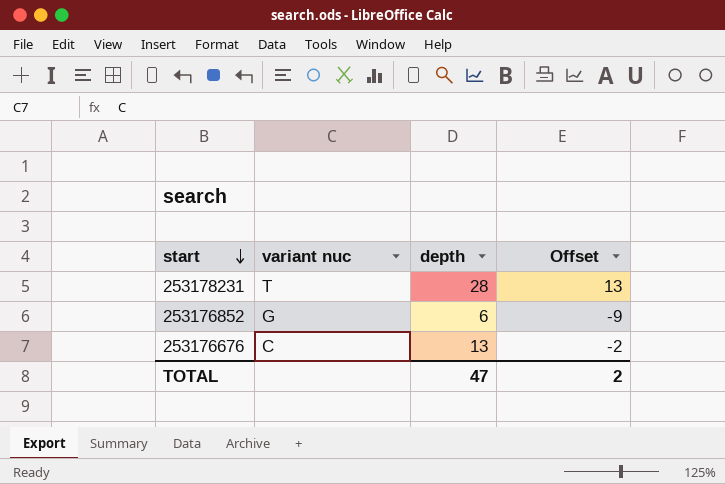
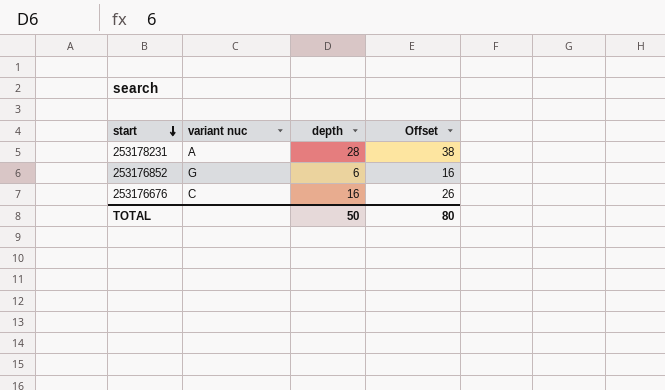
column Offset | formula: [depth] - 15 -> [depth] + 10
253178231 | variant nuc: T -> A
253176676 | depth: 13 -> 16
TOTAL | depth: 47 -> 50
TOTAL | Offset: 2 -> 80

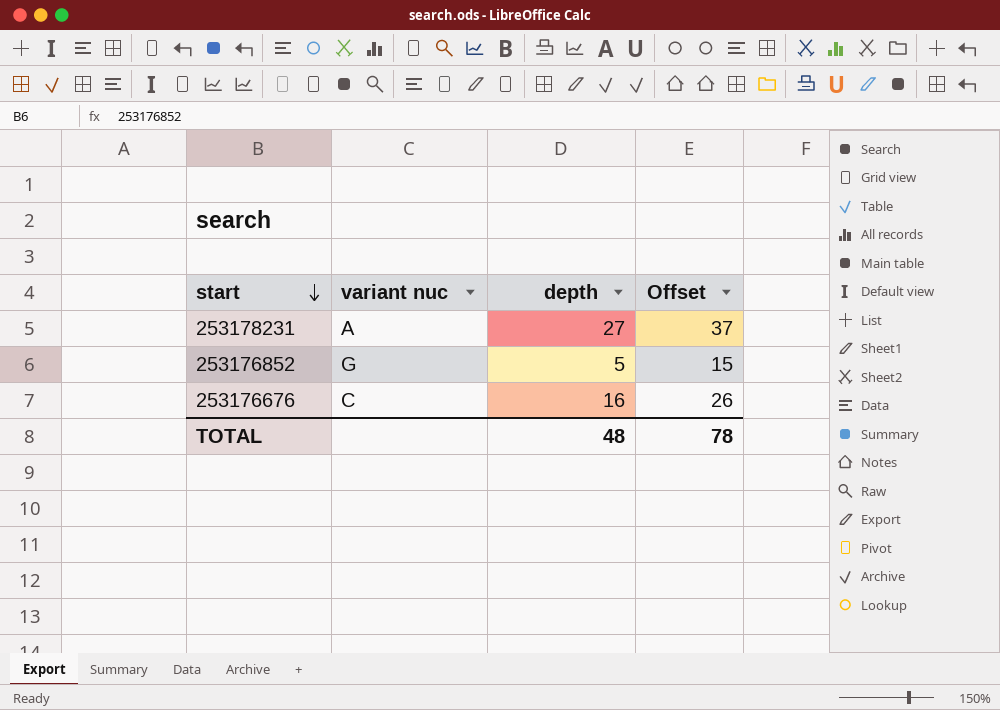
253178231 | depth: 28 -> 27
253178231 | Offset: 38 -> 37
253176852 | depth: 6 -> 5
253176852 | Offset: 16 -> 15
TOTAL | depth: 50 -> 48
TOTAL | Offset: 80 -> 78

